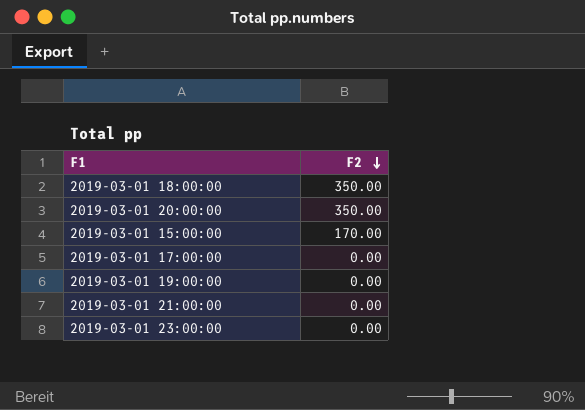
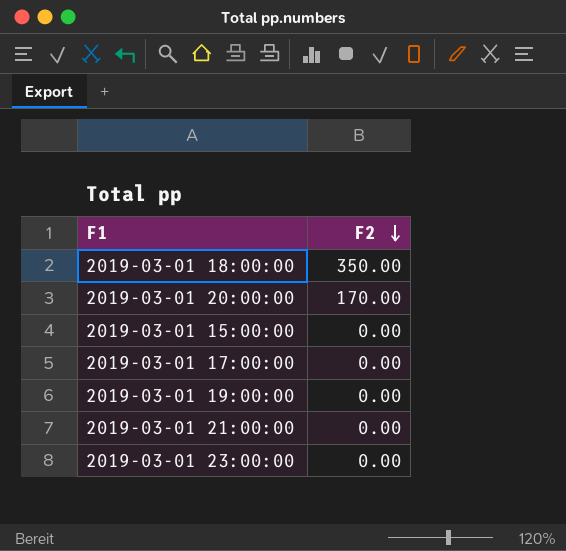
2019-03-01 20:00:00 | F2: 350.00 -> 170.00
2019-03-01 15:00:00 | F2: 170.00 -> 0.00

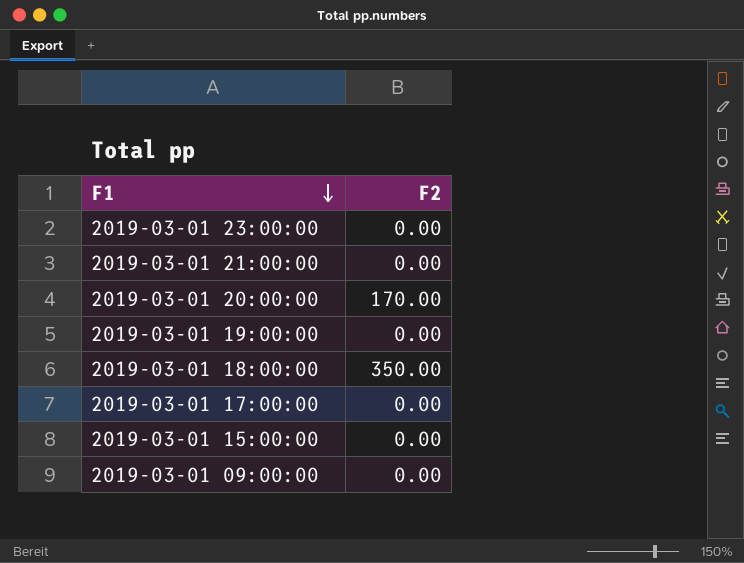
row order: F2 descending -> F1 descending
row 2019-03-01 09:00:00: none -> 0.00

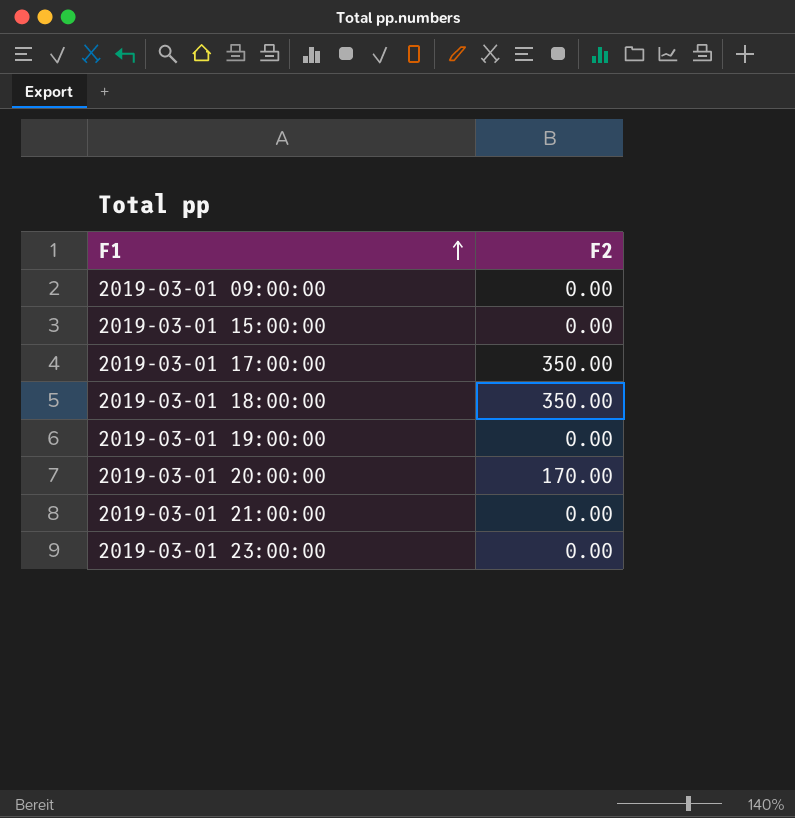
row order: F1 descending -> F1 ascending
2019-03-01 17:00:00 | F2: 0.00 -> 350.00

